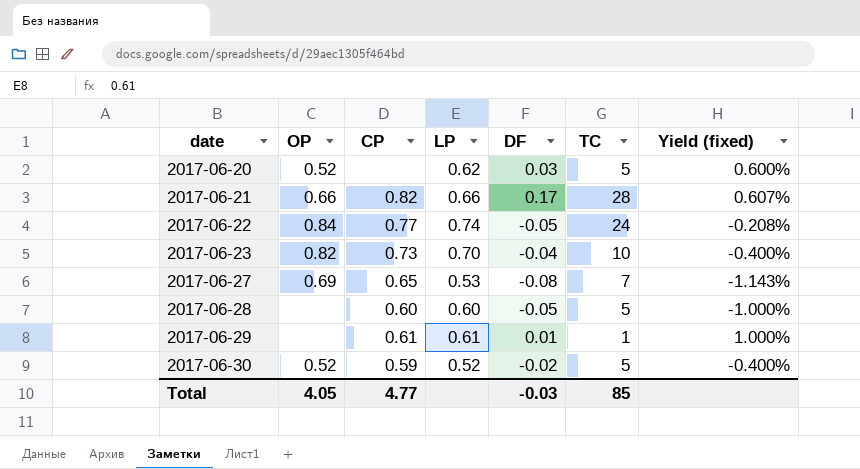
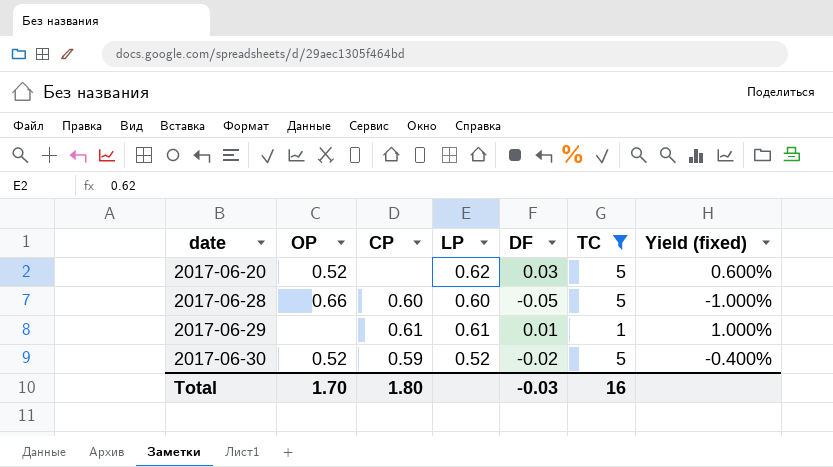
filter: none -> TC <= 5
2017-06-28 | OP: none -> 0.66
Total | OP: 4.05 -> 1.70
Total | CP: 4.77 -> 1.80
Total | TC: 85 -> 16

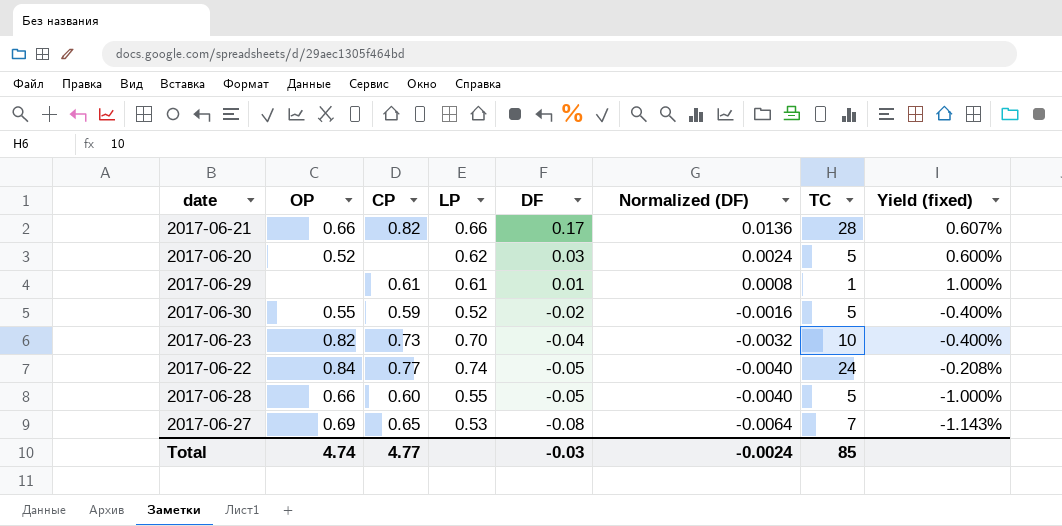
filter: TC <= 5 -> none
row order: date ascending -> DF descending
column Normalized (DF) | formula: none -> [DF] * 0.08
2017-06-30 | OP: 0.52 -> 0.55
2017-06-28 | LP: 0.60 -> 0.55
Total | OP: 1.70 -> 4.74
Total | CP: 1.80 -> 4.77
Total | TC: 16 -> 85

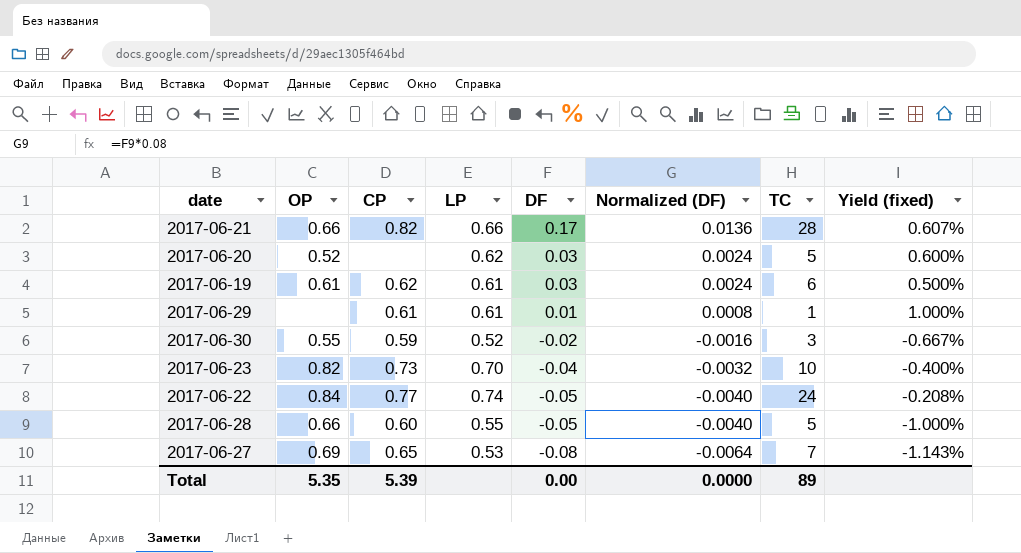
row 2017-06-19: none -> 0.61 | 0.62 | 0.61 | 0.03 | 0.0024 | 6 | 0.500%
2017-06-30 | TC: 5 -> 3
2017-06-30 | Yield (fixed): -0.400% -> -0.667%
Total | OP: 4.74 -> 5.35
Total | CP: 4.77 -> 5.39
Total | DF: -0.03 -> 0.00
Total | Normalized (DF): -0.0024 -> 0.0000
Total | TC: 85 -> 89

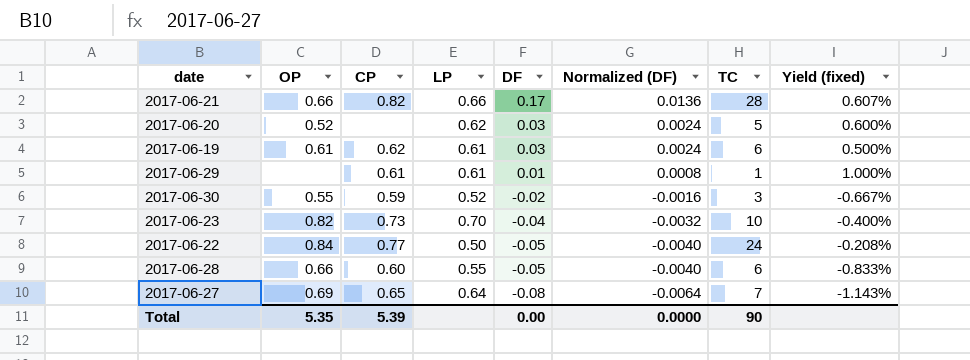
2017-06-22 | LP: 0.74 -> 0.50
2017-06-28 | TC: 5 -> 6
2017-06-28 | Yield (fixed): -1.000% -> -0.833%
2017-06-27 | LP: 0.53 -> 0.64
Total | TC: 89 -> 90

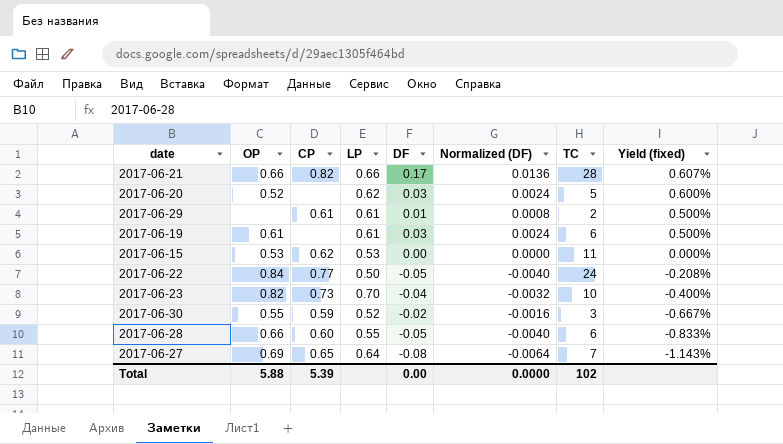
row order: DF descending -> Yield (fixed) descending
2017-06-29 | TC: 1 -> 2
2017-06-29 | Yield (fixed): 1.000% -> 0.500%
2017-06-19 | CP: 0.62 -> none
row 2017-06-15: none -> 0.53 | 0.62 | 0.53 | 0.00 | 0.0000 | 11 | 0.000%
Total | OP: 5.35 -> 5.88
Total | TC: 90 -> 102

